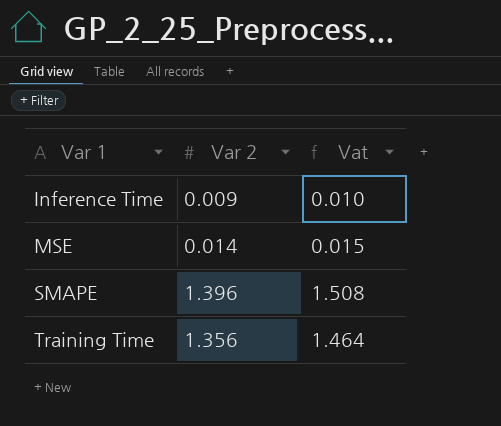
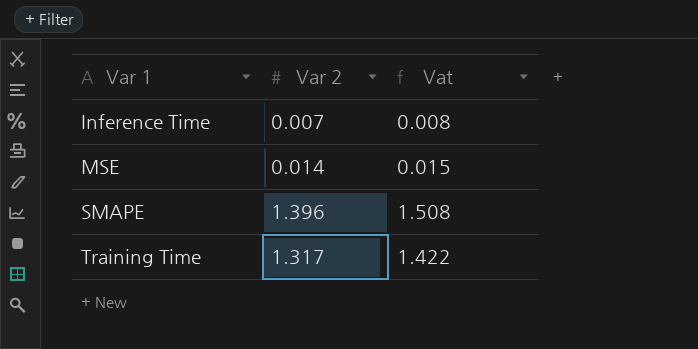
Inference Time | Var 2: 0.009 -> 0.007
Inference Time | Vat: 0.010 -> 0.008
Training Time | Var 2: 1.356 -> 1.317
Training Time | Vat: 1.464 -> 1.422

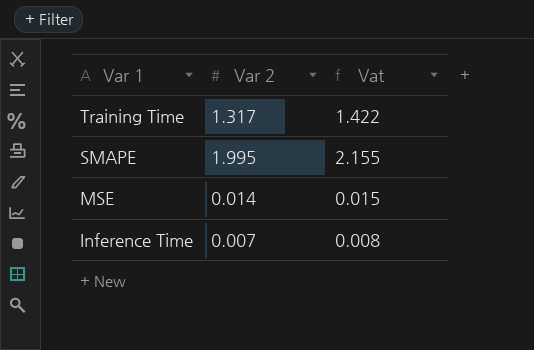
row order: Var 1 ascending -> Var 1 descending
SMAPE | Var 2: 1.396 -> 1.995
SMAPE | Vat: 1.508 -> 2.155

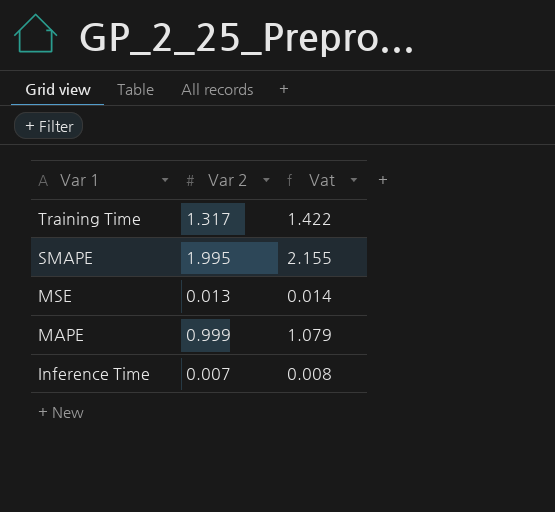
MSE | Var 2: 0.014 -> 0.013
MSE | Vat: 0.015 -> 0.014
row MAPE: none -> 0.999 | 1.079

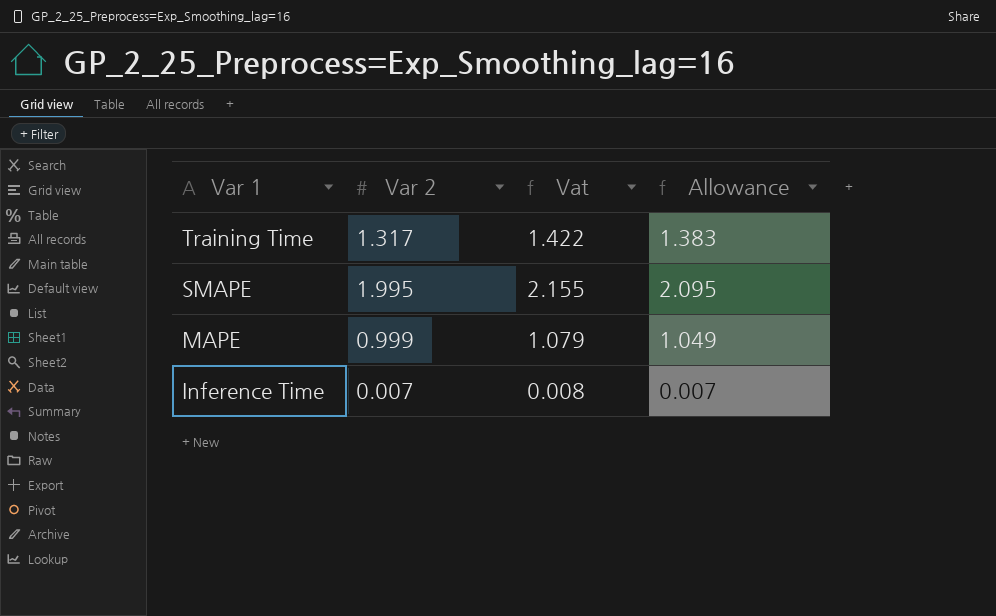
column Allowance | formula: none -> [Var 2] * 1.05
row MSE: 0.013 | 0.014 -> none

